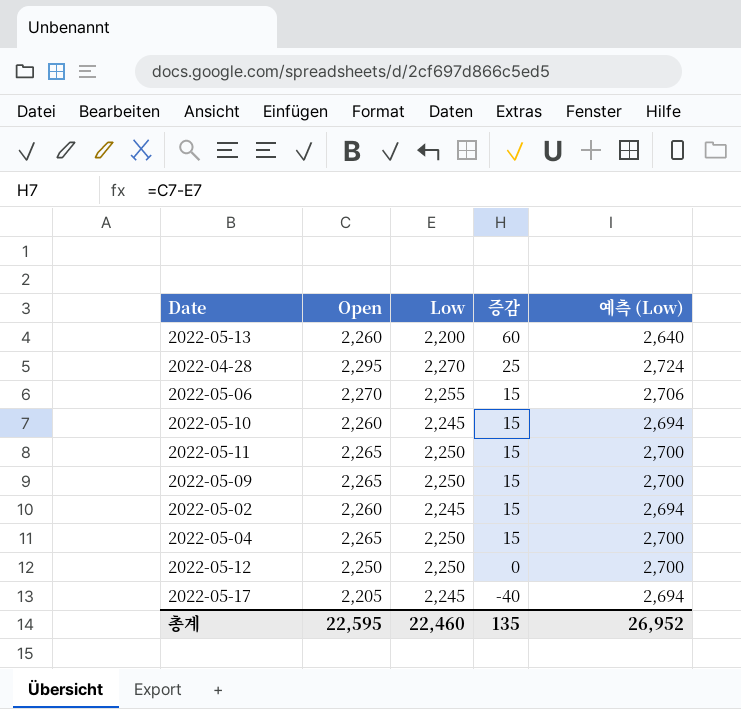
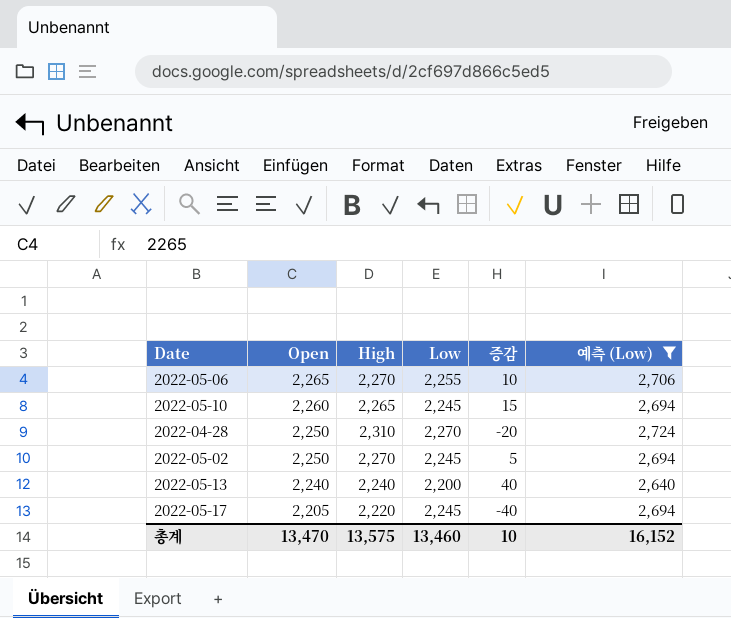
filter: none -> 예측 (Low) != 2,700
row order: 증감 descending -> Open descending
column High | position: none -> 3
2022-05-06 | Open: 2,270 -> 2,265
2022-05-06 | 증감: 15 -> 10
2022-04-28 | Open: 2,295 -> 2,250
2022-04-28 | 증감: 25 -> -20
2022-05-02 | Open: 2,260 -> 2,250
2022-05-02 | 증감: 15 -> 5
2022-05-13 | Open: 2,260 -> 2,240
2022-05-13 | 증감: 60 -> 40
총계 | Open: 22,595 -> 13,470
총계 | Low: 22,460 -> 13,460
총계 | 증감: 135 -> 10
총계 | 예측 (Low): 26,952 -> 16,152

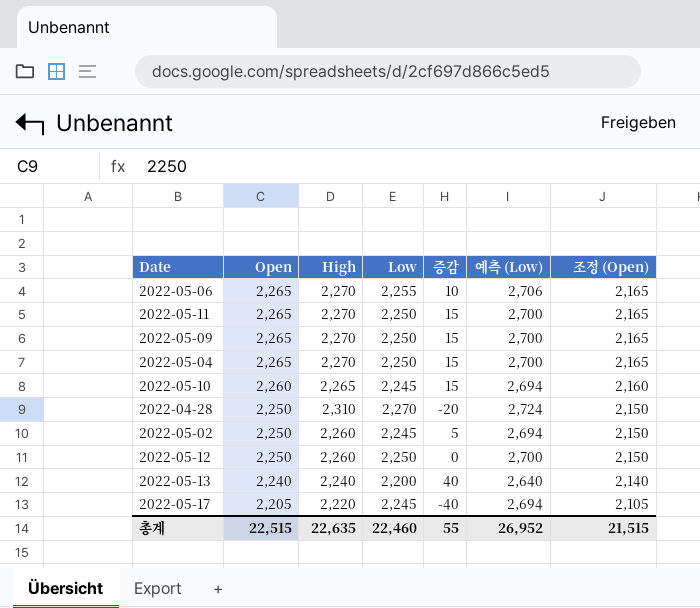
filter: 예측 (Low) != 2,700 -> none
column 조정 (Open) | formula: none -> [Open] - 100
2022-05-02 | High: 2,270 -> 2,260
총계 | Open: 13,470 -> 22,515
총계 | High: 13,575 -> 22,635
총계 | Low: 13,460 -> 22,460
총계 | 증감: 10 -> 55
총계 | 예측 (Low): 16,152 -> 26,952

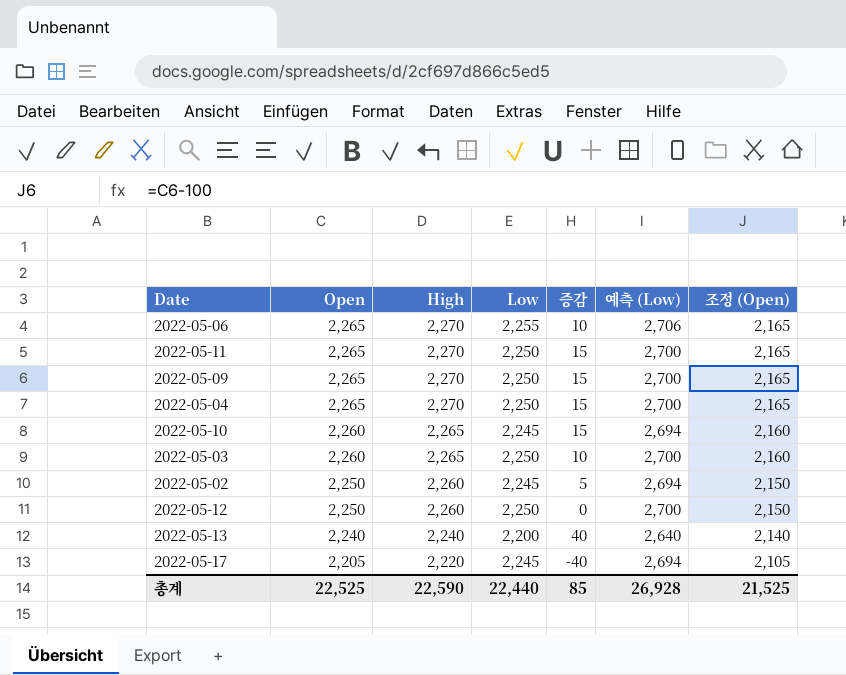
row 2022-04-28: 2,250 | 2,310 | 2,270 | -20 | 2,724 | 2,150 -> none
row 2022-05-03: none -> 2,260 | 2,265 | 2,250 | 10 | 2,700 | 2,160
총계 | Open: 22,515 -> 22,525
총계 | High: 22,635 -> 22,590
총계 | Low: 22,460 -> 22,440
총계 | 증감: 55 -> 85
총계 | 예측 (Low): 26,952 -> 26,928
총계 | 조정 (Open): 21,515 -> 21,525

